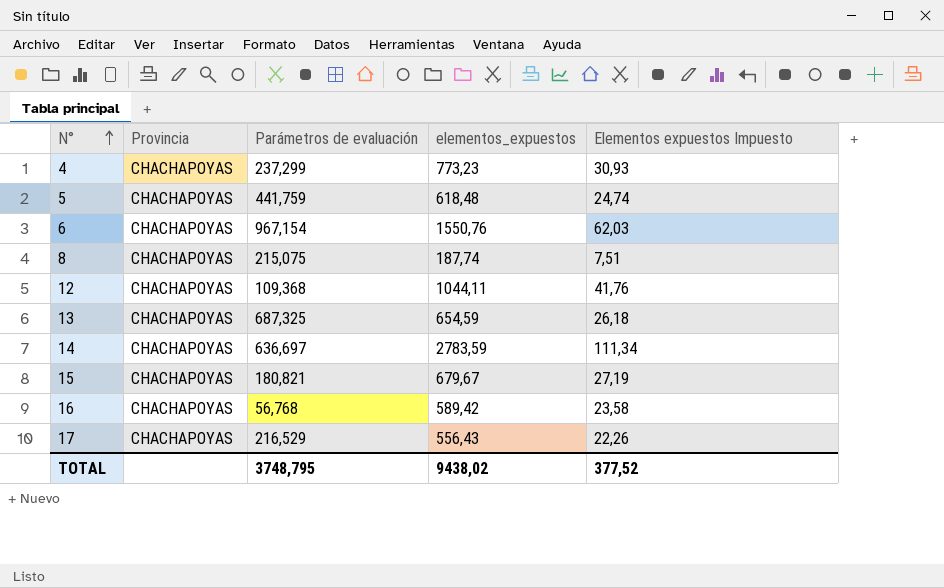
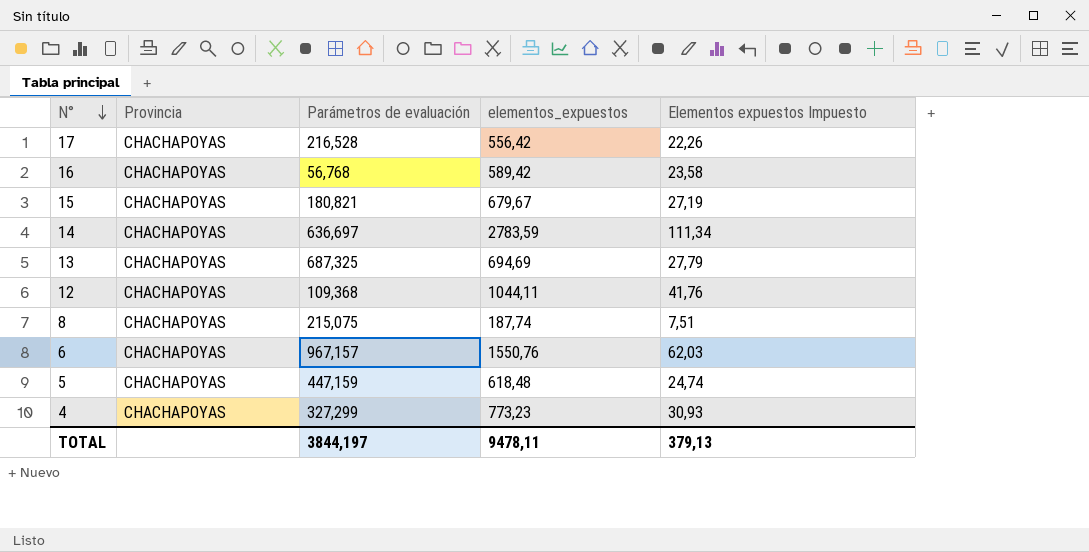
row order: N° ascending -> N° descending
17 | Parámetros de evaluación: 216,529 -> 216,528
17 | elementos_expuestos: 556,43 -> 556,42
13 | elementos_expuestos: 654,59 -> 694,69
13 | Elementos expuestos Impuesto: 26,18 -> 27,79
6 | Parámetros de evaluación: 967,154 -> 967,157
5 | Parámetros de evaluación: 441,759 -> 447,159
4 | Parámetros de evaluación: 237,299 -> 327,299
TOTAL | Parámetros de evaluación: 3748,795 -> 3844,197
TOTAL | elementos_expuestos: 9438,02 -> 9478,11
TOTAL | Elementos expuestos Impuesto: 377,52 -> 379,13

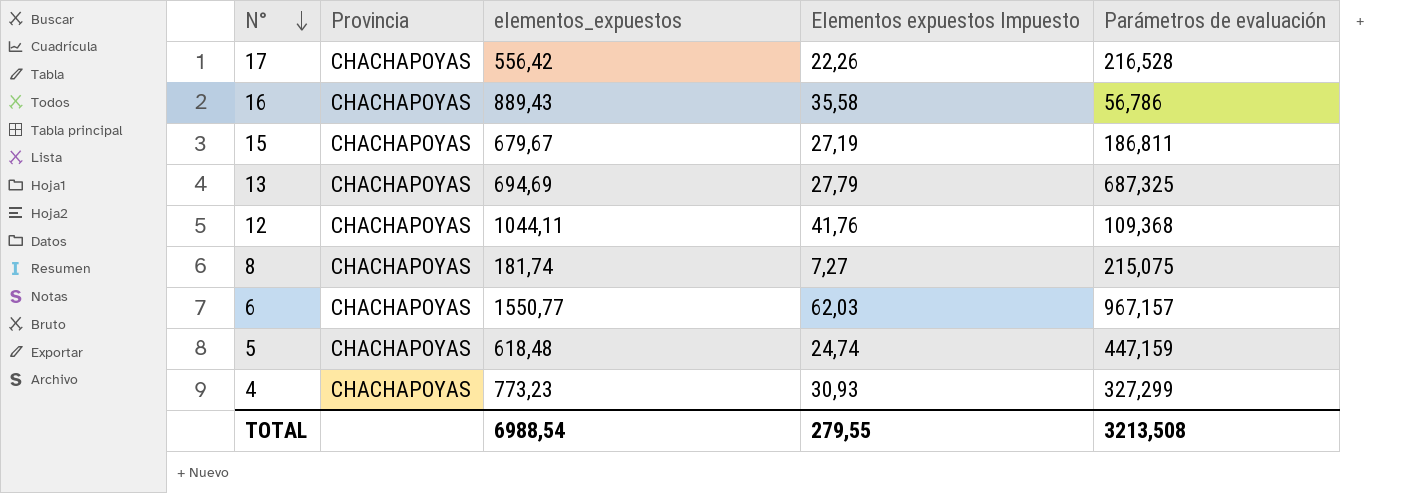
column Parámetros de evaluación | position: 3 -> 5
row 14: CHACHAPOYAS | 636,697 | 2783,59 | 111,34 -> none
16 | elementos_expuestos: 589,42 -> 889,43
16 | Elementos expuestos Impuesto: 23,58 -> 35,58
16 | Parámetros de evaluación: 56,768 -> 56,786
15 | Parámetros de evaluación: 180,821 -> 186,811
8 | elementos_expuestos: 187,74 -> 181,74
8 | Elementos expuestos Impuesto: 7,51 -> 7,27
6 | elementos_expuestos: 1550,76 -> 1550,77
TOTAL | elementos_expuestos: 9478,11 -> 6988,54
TOTAL | Elementos expuestos Impuesto: 379,13 -> 279,55
TOTAL | Parámetros de evaluación: 3844,197 -> 3213,508

